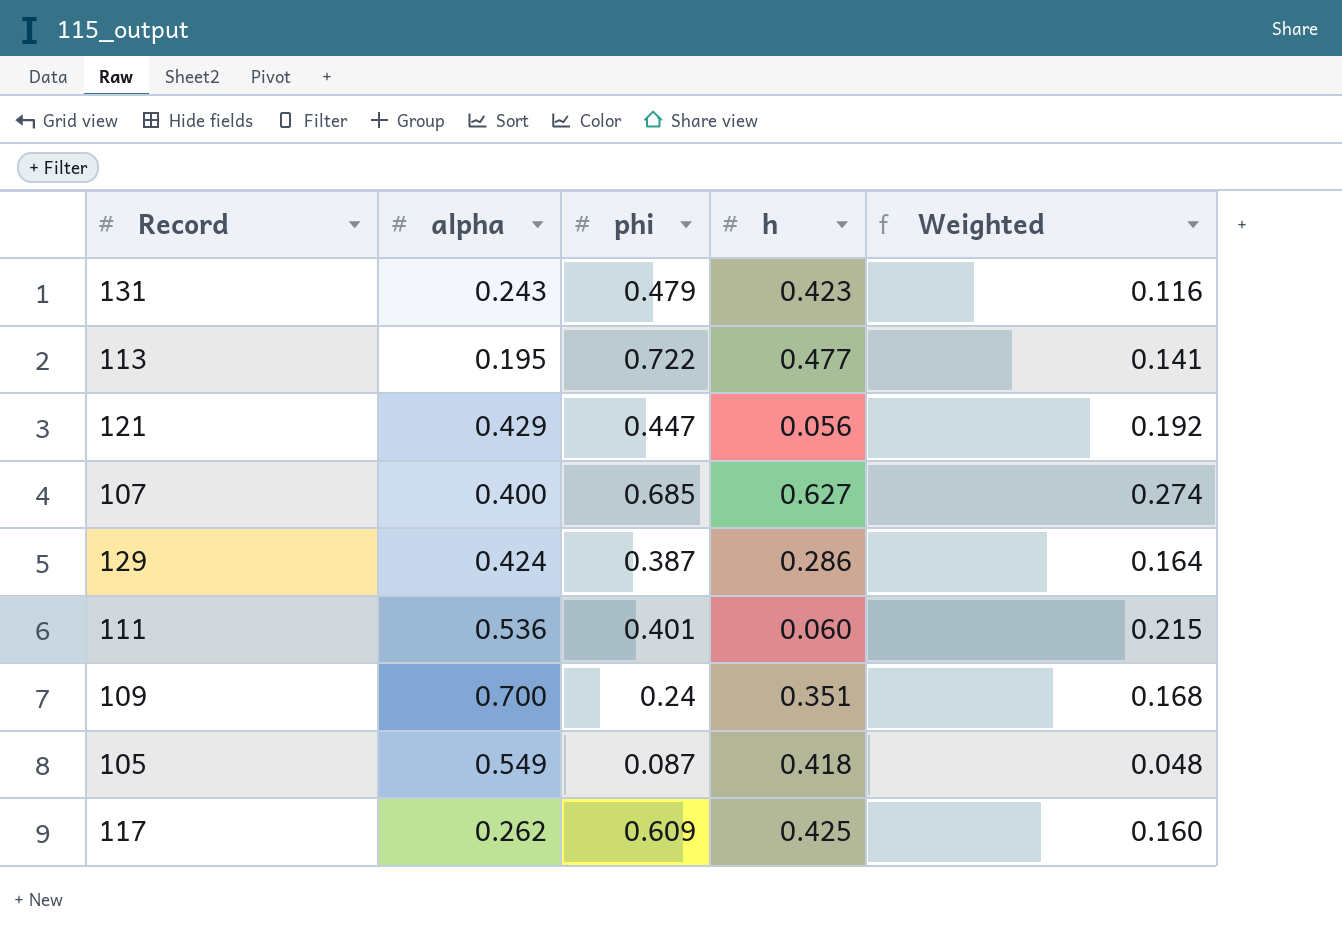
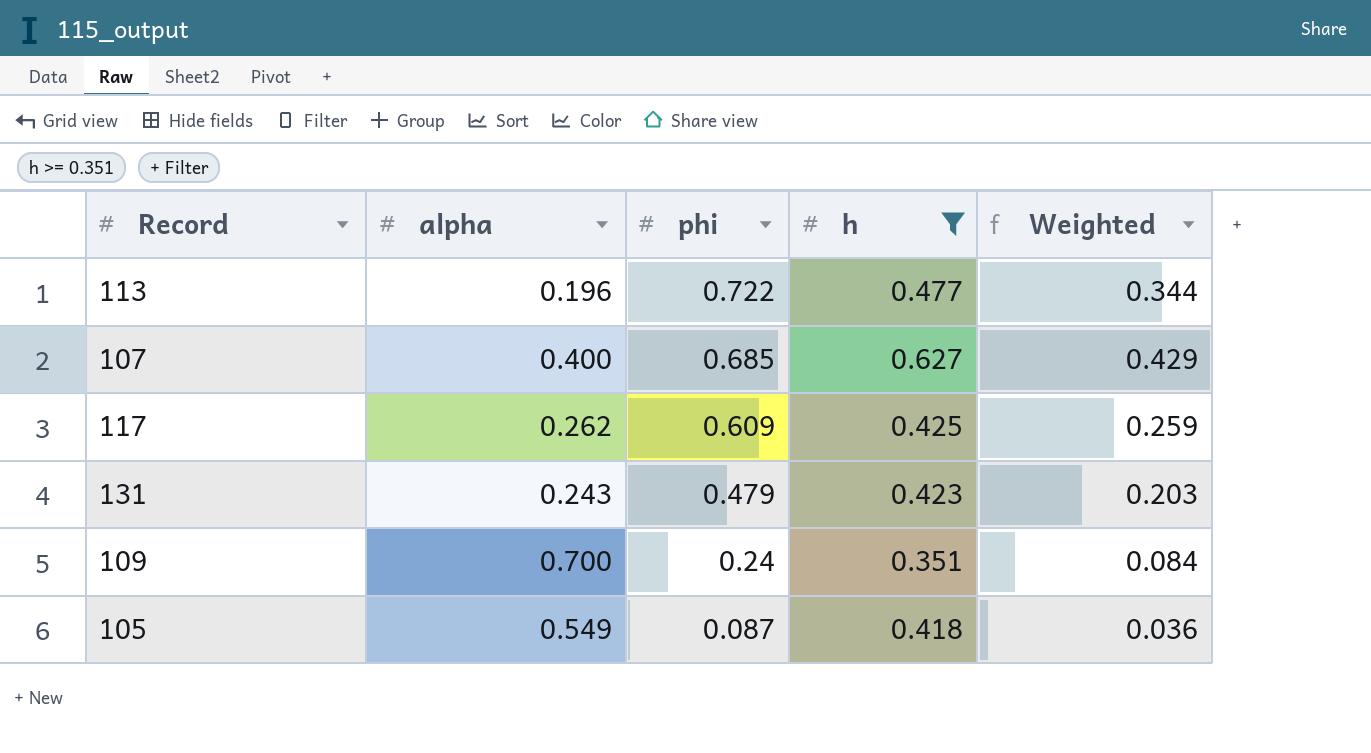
filter: none -> h >= 0.351
row order: none -> phi descending
column Weighted | formula: [alpha] * [phi] -> [phi] * [h]
113 | alpha: 0.195 -> 0.196

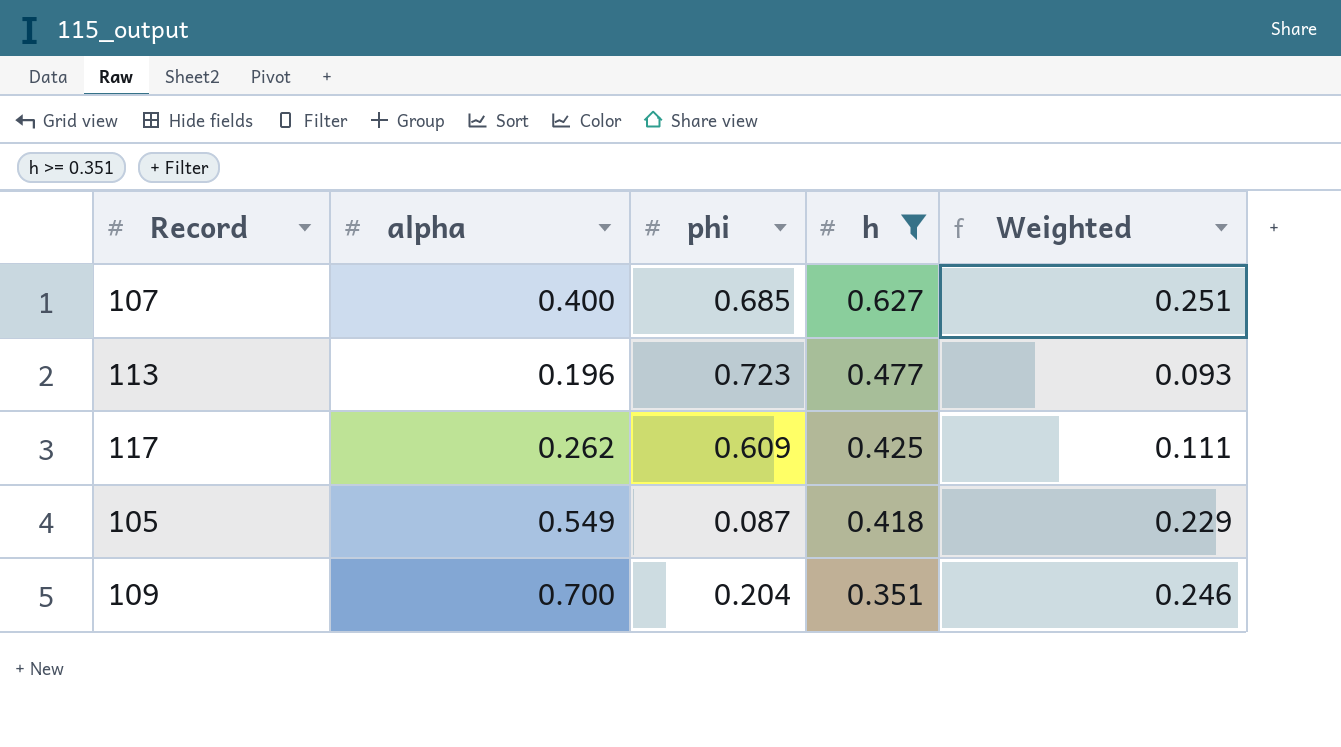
row order: phi descending -> h descending
column Weighted | formula: [phi] * [h] -> [alpha] * [h]
row 131: 0.243 | 0.479 | 0.423 | 0.203 -> none
113 | phi: 0.722 -> 0.723
109 | phi: 0.24 -> 0.204

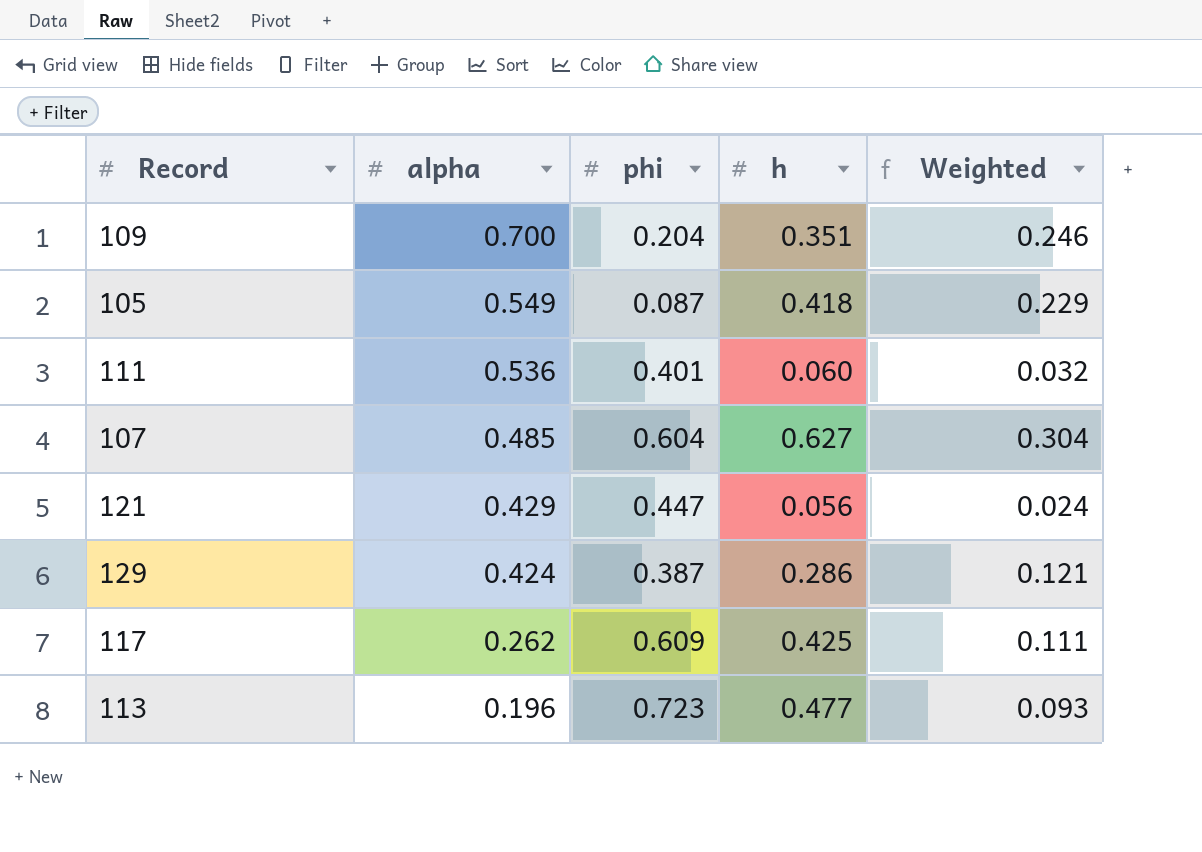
filter: h >= 0.351 -> none
row order: h descending -> alpha descending
107 | alpha: 0.400 -> 0.485
107 | phi: 0.685 -> 0.604
107 | Weighted: 0.251 -> 0.304

